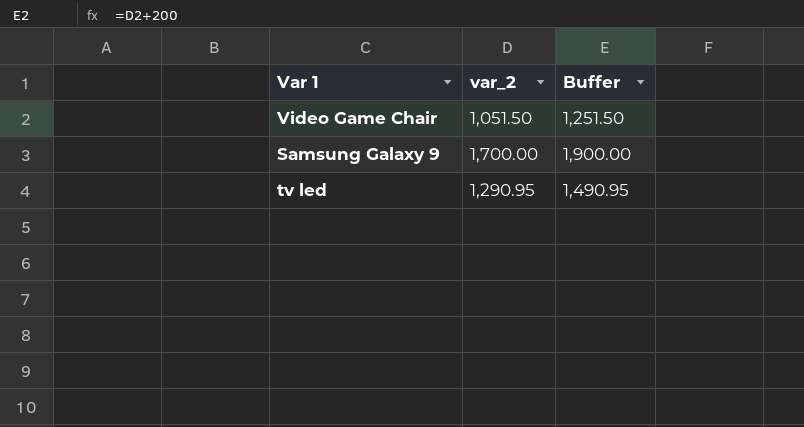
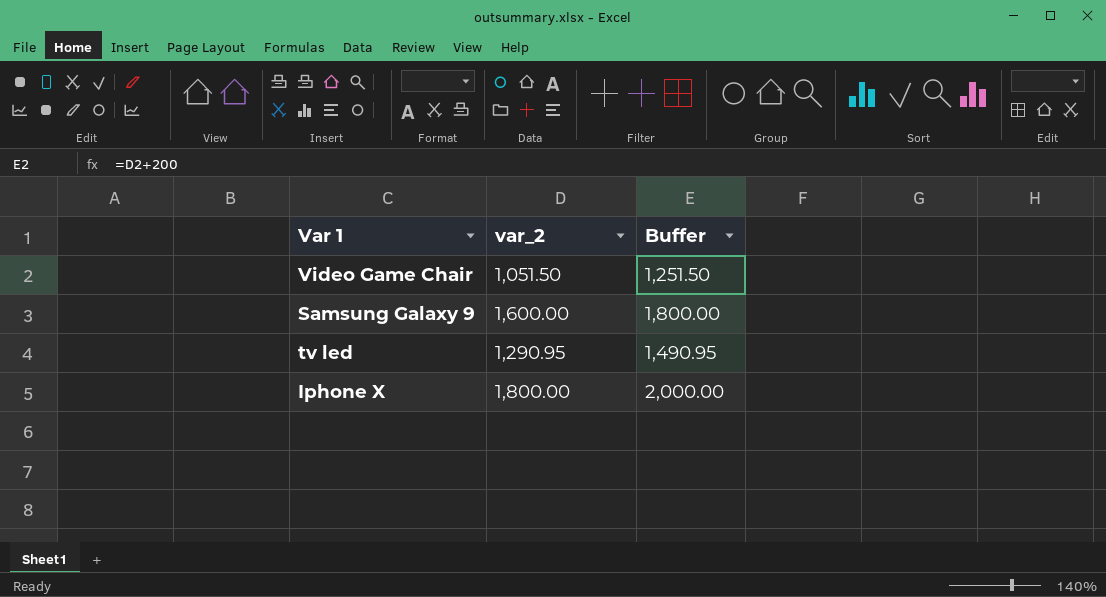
Samsung Galaxy 9 | var_2: 1,700.00 -> 1,600.00
Samsung Galaxy 9 | Buffer: 1,900.00 -> 1,800.00
row Iphone X: none -> 1,800.00 | 2,000.00

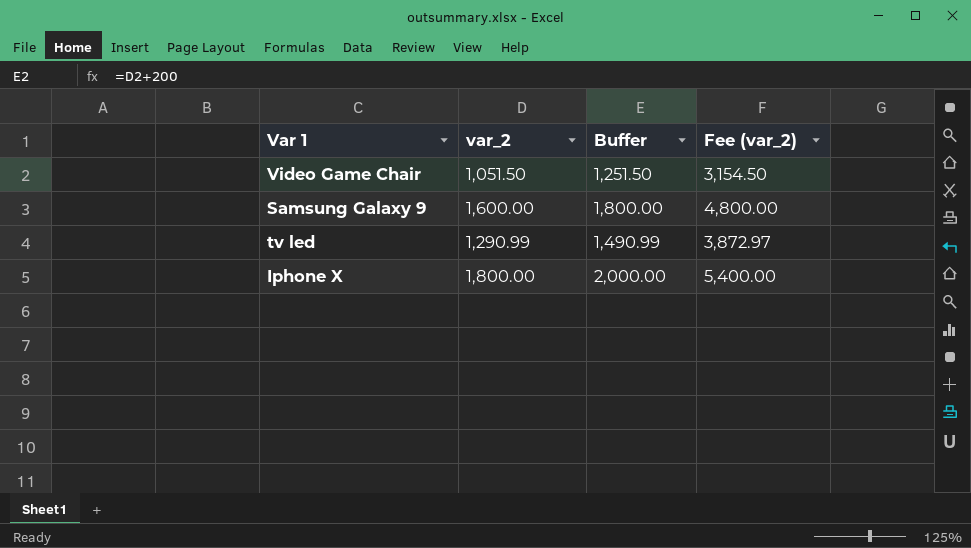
column Fee (var_2) | formula: none -> [var_2] * 3
tv led | var_2: 1,290.95 -> 1,290.99
tv led | Buffer: 1,490.95 -> 1,490.99

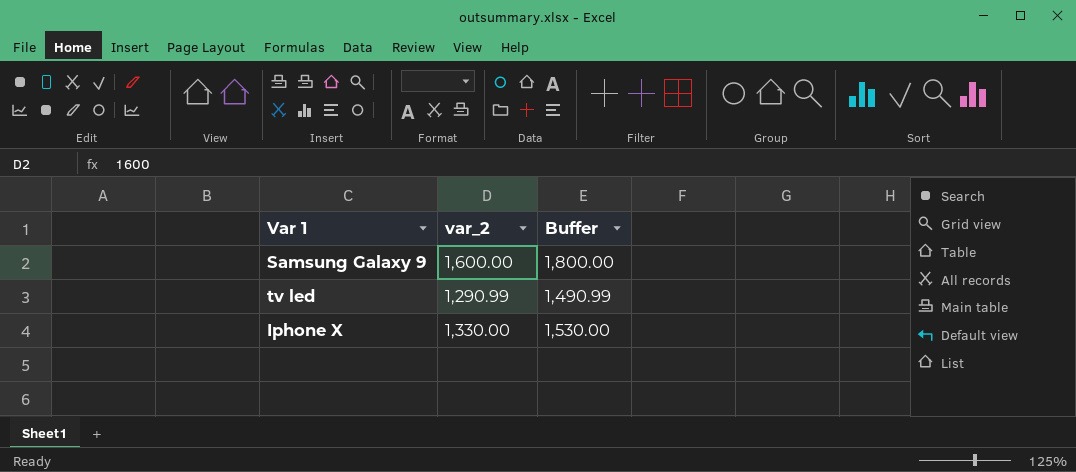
column Fee (var_2) | formula: [var_2] * 3 -> none
row Video Game Chair: 1,051.50 | 1,251.50 | 3,154.50 -> none
Iphone X | var_2: 1,800.00 -> 1,330.00
Iphone X | Buffer: 2,000.00 -> 1,530.00

